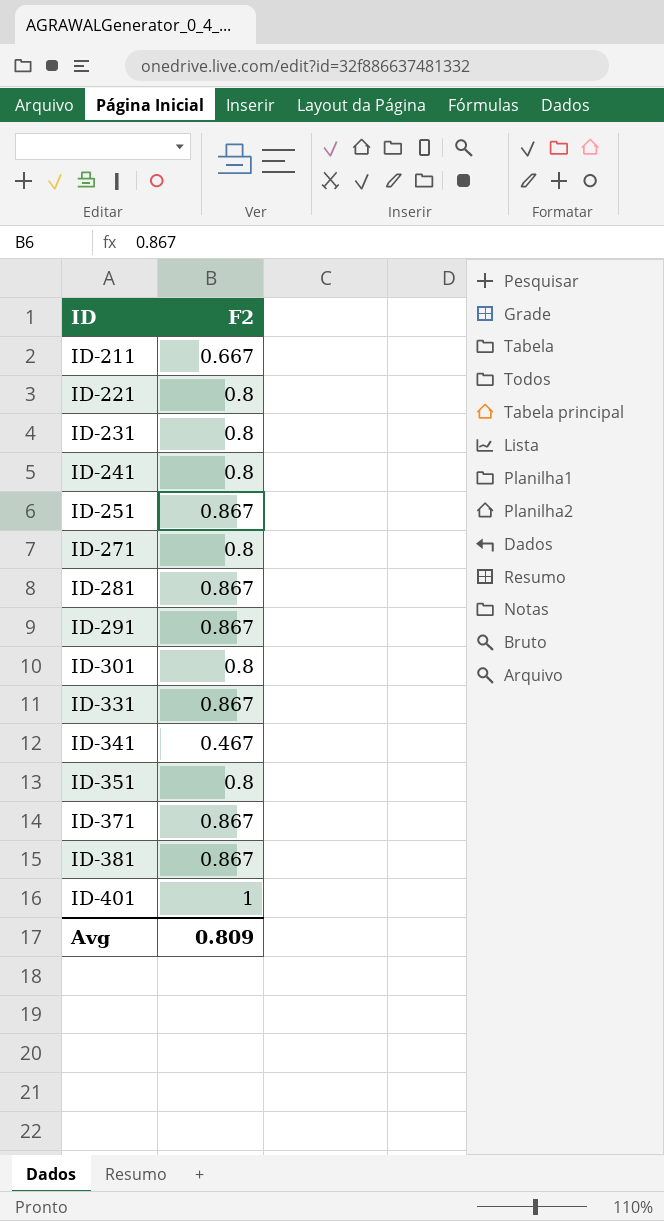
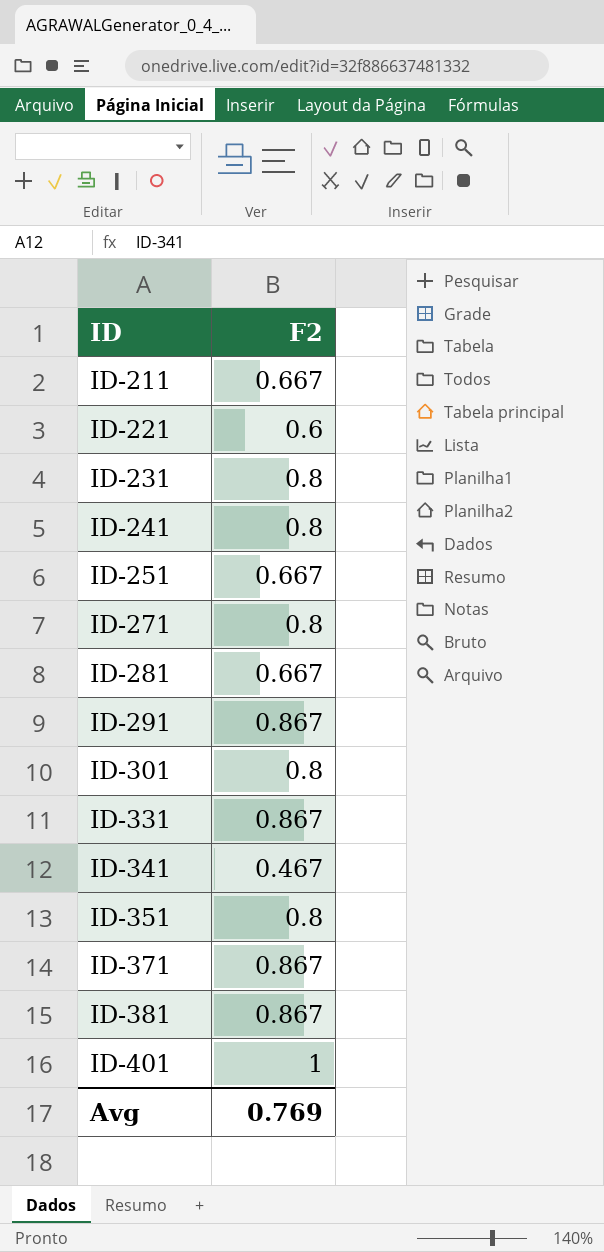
ID-221 | F2: 0.8 -> 0.6
ID-251 | F2: 0.867 -> 0.667
ID-281 | F2: 0.867 -> 0.667
Avg | F2: 0.809 -> 0.769

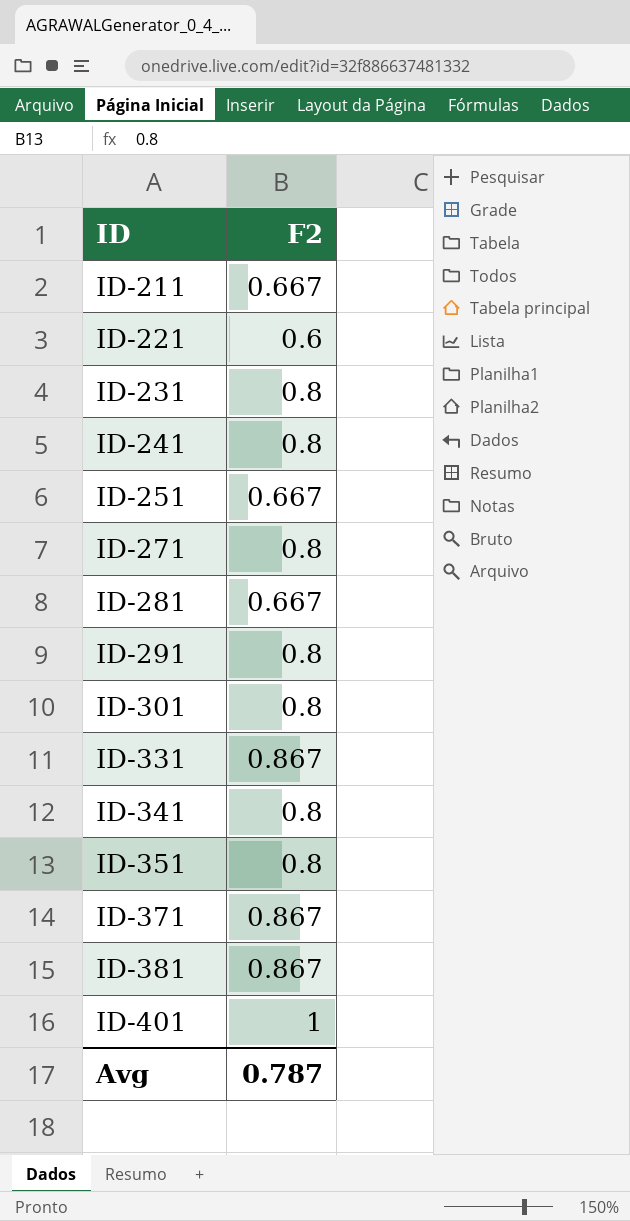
ID-291 | F2: 0.867 -> 0.8
ID-341 | F2: 0.467 -> 0.8
Avg | F2: 0.769 -> 0.787

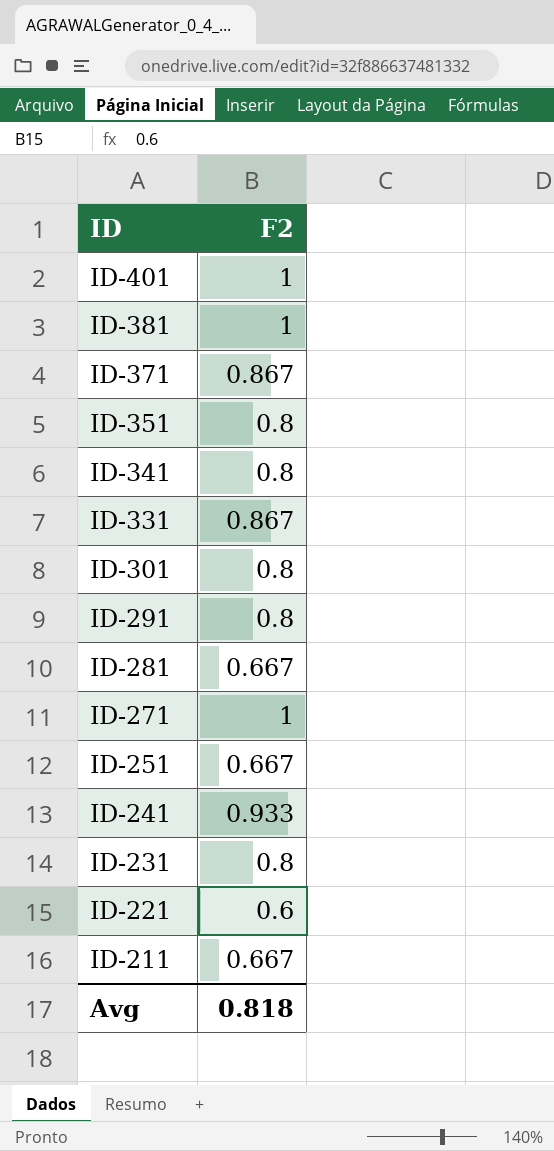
row order: ID ascending -> ID descending
ID-381 | F2: 0.867 -> 1
ID-271 | F2: 0.8 -> 1
ID-241 | F2: 0.8 -> 0.933
Avg | F2: 0.787 -> 0.818

